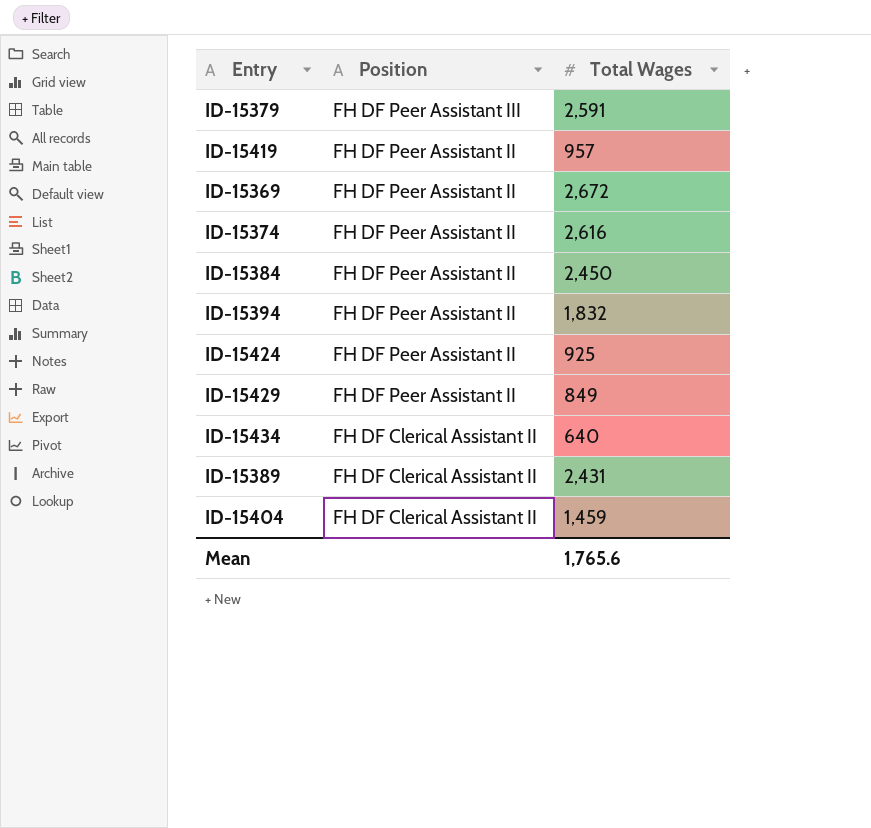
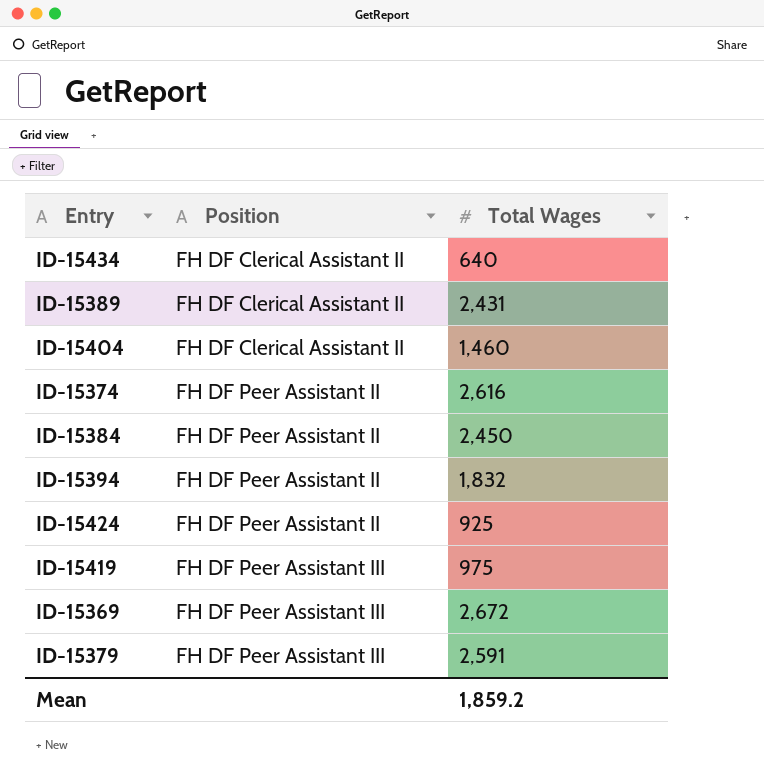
row order: Position descending -> Position ascending
row ID-15429: FH DF Peer Assistant II | 849 -> none
ID-15404 | Total Wages: 1,459 -> 1,460
ID-15419 | Position: FH DF Peer Assistant II -> FH DF Peer Assistant III
ID-15419 | Total Wages: 957 -> 975
ID-15369 | Position: FH DF Peer Assistant II -> FH DF Peer Assistant III
Mean | Total Wages: 1,765.6 -> 1,859.2

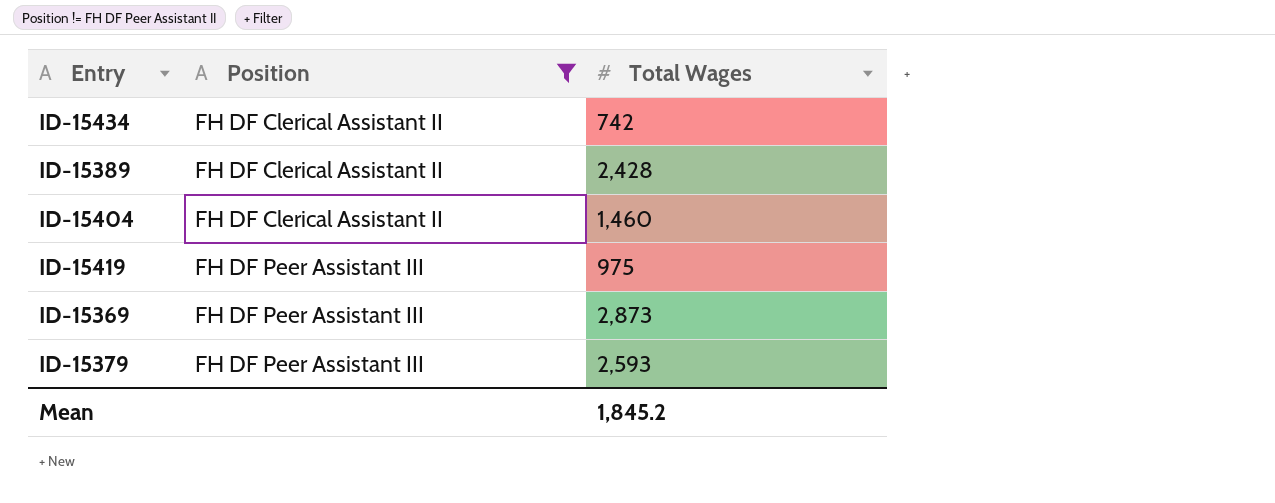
filter: none -> Position != FH DF Peer Assistant II
ID-15434 | Total Wages: 640 -> 742
ID-15389 | Total Wages: 2,431 -> 2,428
ID-15369 | Total Wages: 2,672 -> 2,873
ID-15379 | Total Wages: 2,591 -> 2,593
Mean | Total Wages: 1,859.2 -> 1,845.2

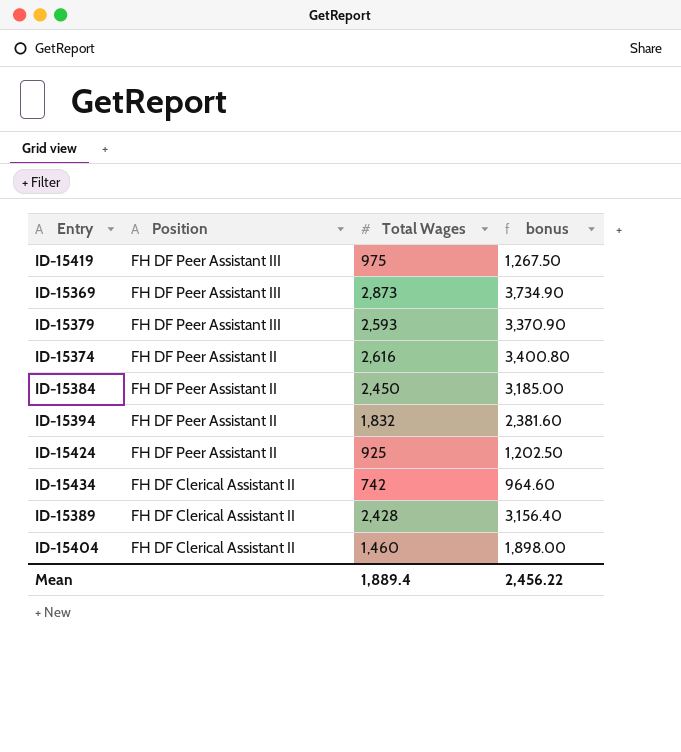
filter: Position != FH DF Peer Assistant II -> none
row order: Position ascending -> Position descending
column bonus | formula: none -> [Total Wages] * 1.3
Mean | Total Wages: 1,845.2 -> 1,889.4

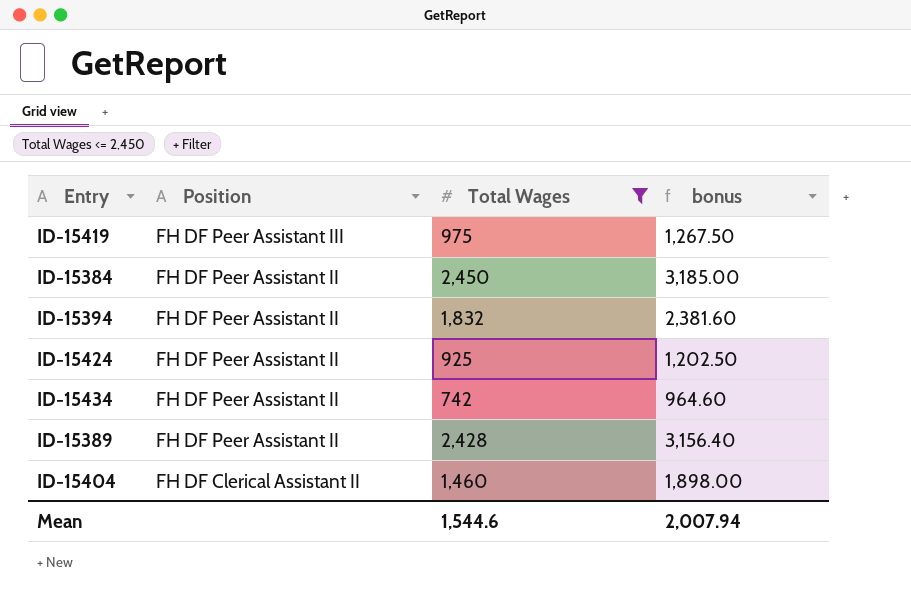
filter: none -> Total Wages <= 2,450
ID-15434 | Position: FH DF Clerical Assistant II -> FH DF Peer Assistant II
ID-15389 | Position: FH DF Clerical Assistant II -> FH DF Peer Assistant II
Mean | Total Wages: 1,889.4 -> 1,544.6
Mean | bonus: 2,456.22 -> 2,007.94

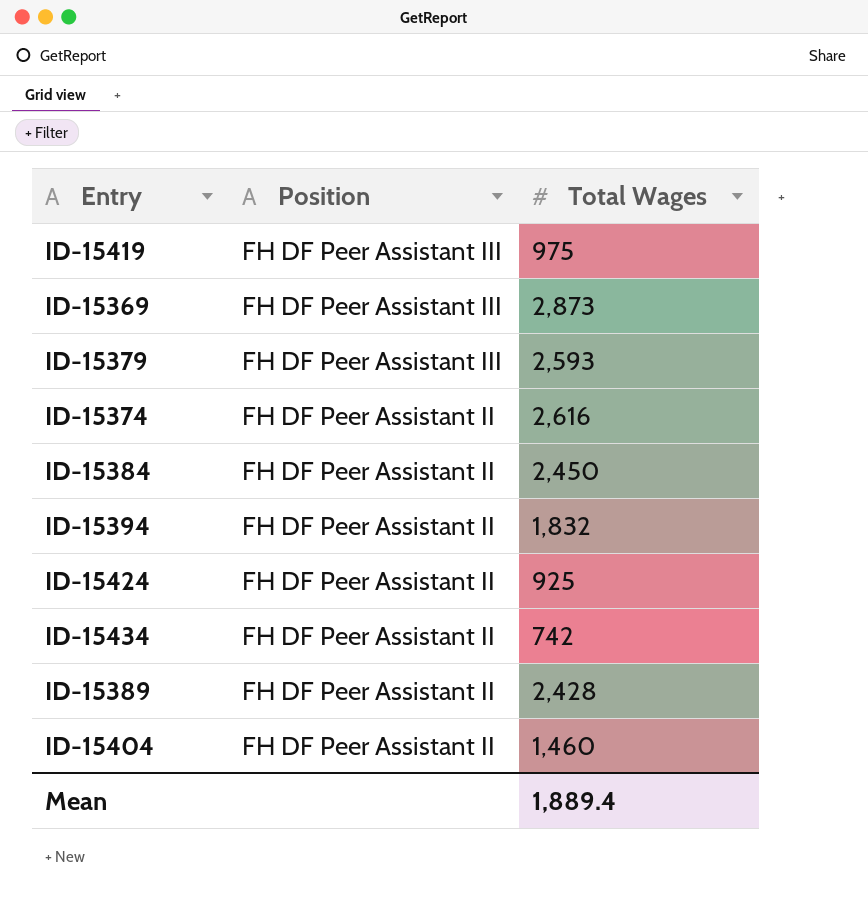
filter: Total Wages <= 2,450 -> none
column bonus | formula: [Total Wages] * 1.3 -> none
ID-15404 | Position: FH DF Clerical Assistant II -> FH DF Peer Assistant II
Mean | Total Wages: 1,544.6 -> 1,889.4

